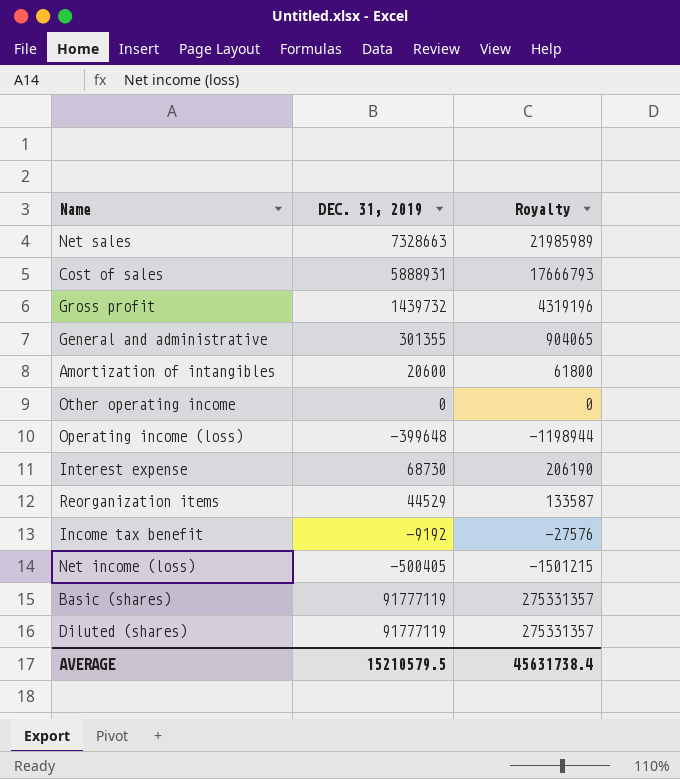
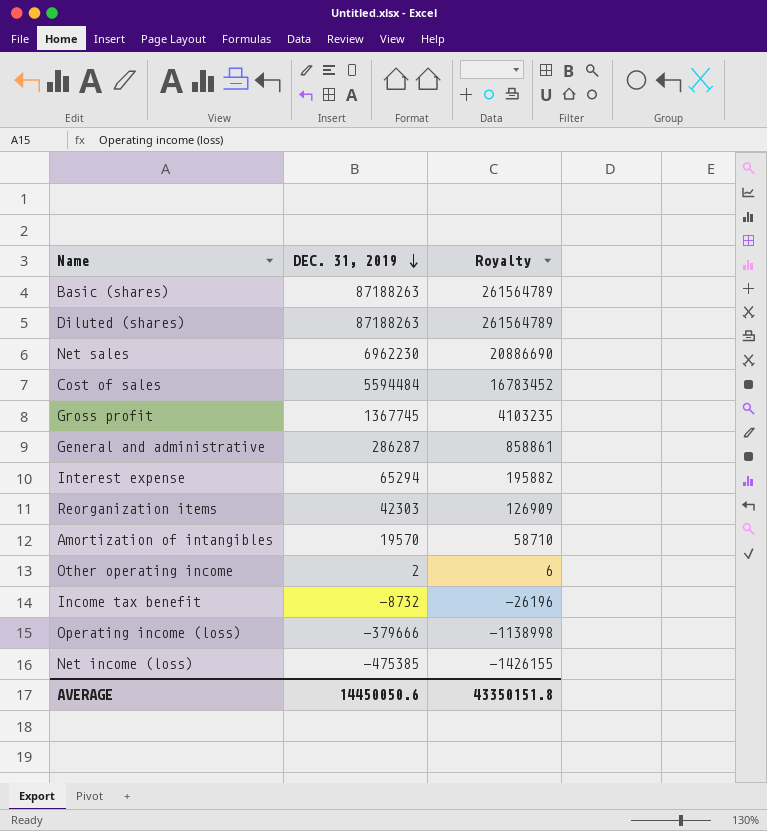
row order: none -> DEC. 31, 2019 descending
Basic (shares) | DEC. 31, 2019: 91777119 -> 87188263
Basic (shares) | Royalty: 275331357 -> 261564789
Diluted (shares) | DEC. 31, 2019: 91777119 -> 87188263
Diluted (shares) | Royalty: 275331357 -> 261564789
Net sales | DEC. 31, 2019: 7328663 -> 6962230
Net sales | Royalty: 21985989 -> 20886690
Cost of sales | DEC. 31, 2019: 5888931 -> 5594484
Cost of sales | Royalty: 17666793 -> 16783452
Gross profit | DEC. 31, 2019: 1439732 -> 1367745
Gross profit | Royalty: 4319196 -> 4103235
General and administrative | DEC. 31, 2019: 301355 -> 286287
General and administrative | Royalty: 904065 -> 858861
Interest expense | DEC. 31, 2019: 68730 -> 65294
Interest expense | Royalty: 206190 -> 195882
Reorganization items | DEC. 31, 2019: 44529 -> 42303
Reorganization items | Royalty: 133587 -> 126909
Amortization of intangibles | DEC. 31, 2019: 20600 -> 19570
Amortization of intangibles | Royalty: 61800 -> 58710
Other operating income | DEC. 31, 2019: 0 -> 2
Other operating income | Royalty: 0 -> 6
Income tax benefit | DEC. 31, 2019: -9192 -> -8732
Income tax benefit | Royalty: -27576 -> -26196
Operating income (loss) | DEC. 31, 2019: -399648 -> -379666
Operating income (loss) | Royalty: -1198944 -> -1138998
Net income (loss) | DEC. 31, 2019: -500405 -> -475385
Net income (loss) | Royalty: -1501215 -> -1426155
AVERAGE | DEC. 31, 2019: 15210579.5 -> 14450050.6
AVERAGE | Royalty: 45631738.4 -> 43350151.8

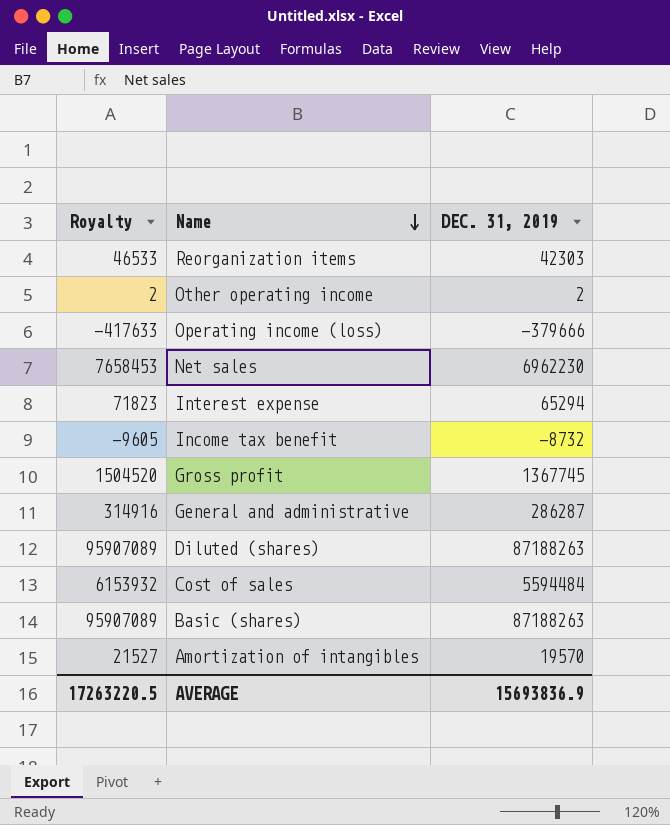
row order: DEC. 31, 2019 descending -> Name descending
column Royalty | formula: [DEC. 31, 2019] * 3 -> [DEC. 31, 2019] * 1.1
column Royalty | position: 3 -> 1
row Net income (loss): -475385 | -1426155 -> none
AVERAGE | Royalty: 43350151.8 -> 17263220.5
AVERAGE | DEC. 31, 2019: 14450050.6 -> 15693836.9

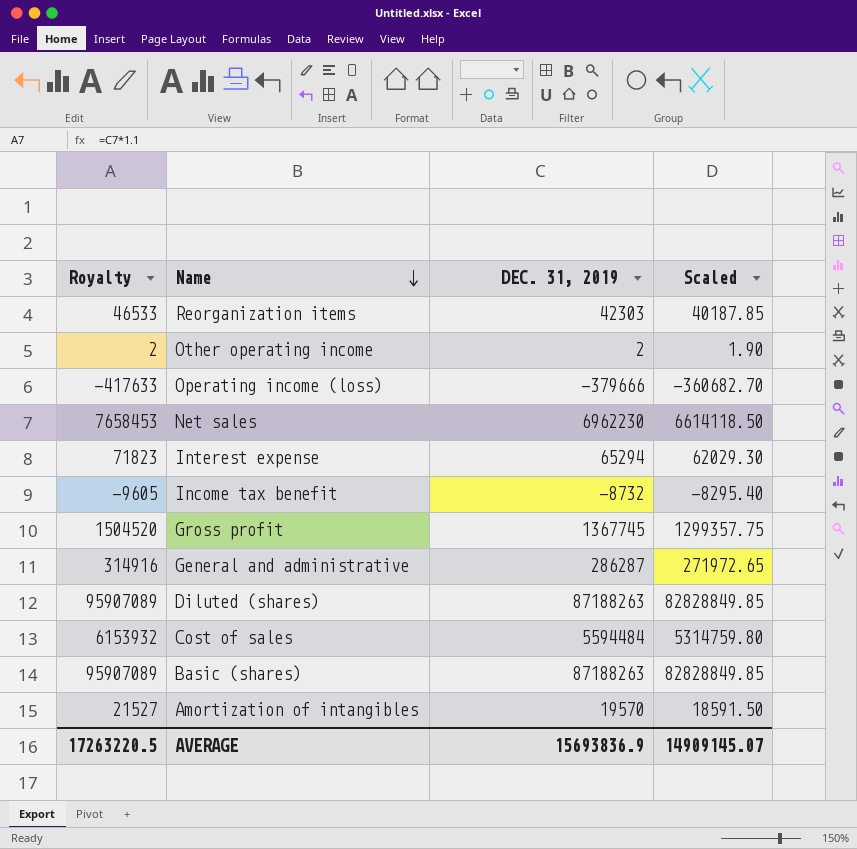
column Scaled | formula: none -> [DEC. 31, 2019] * 0.95

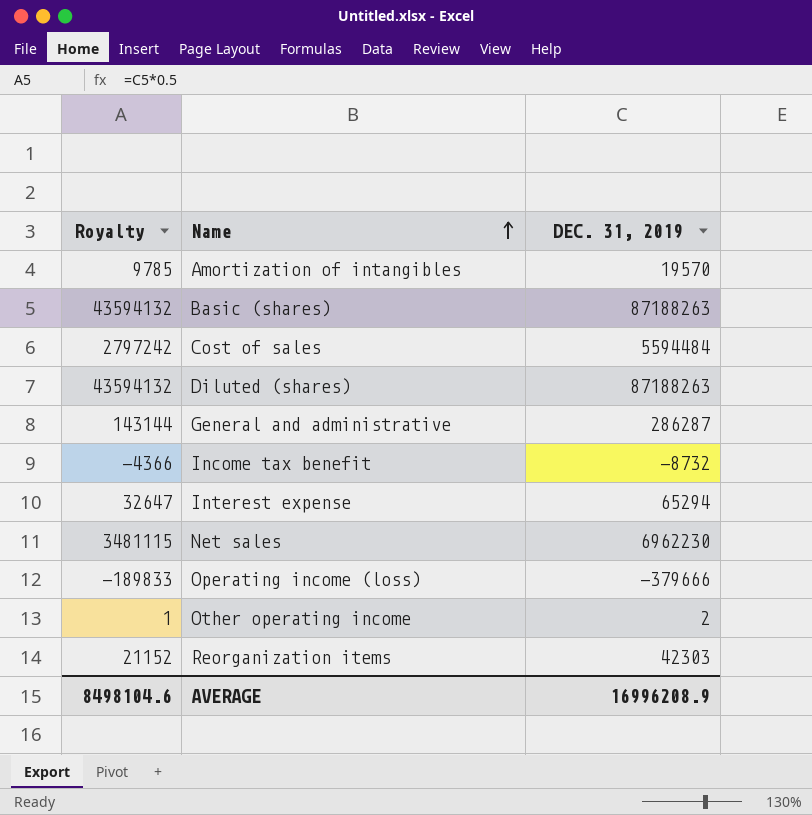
row order: Name descending -> Name ascending
column Scaled | formula: [DEC. 31, 2019] * 0.95 -> none
column Royalty | formula: [DEC. 31, 2019] * 1.1 -> [DEC. 31, 2019] * 0.5
row Gross profit: 1504520 | 1367745 | 1299357.75 -> none
AVERAGE | Royalty: 17263220.5 -> 8498104.6
AVERAGE | DEC. 31, 2019: 15693836.9 -> 16996208.9

